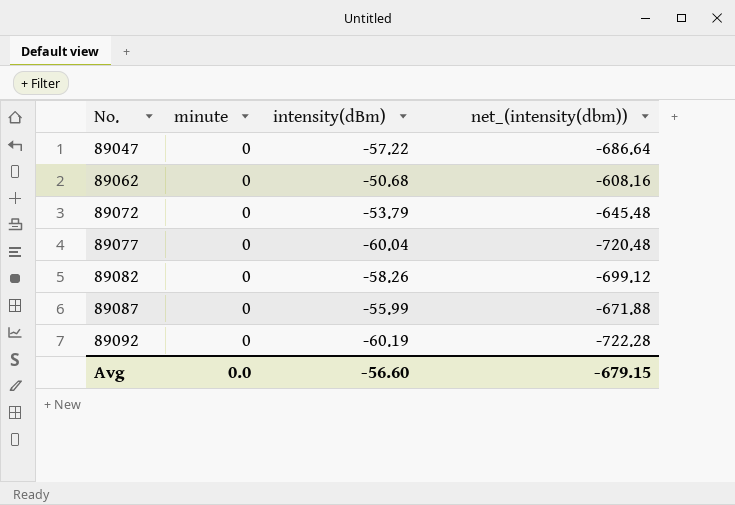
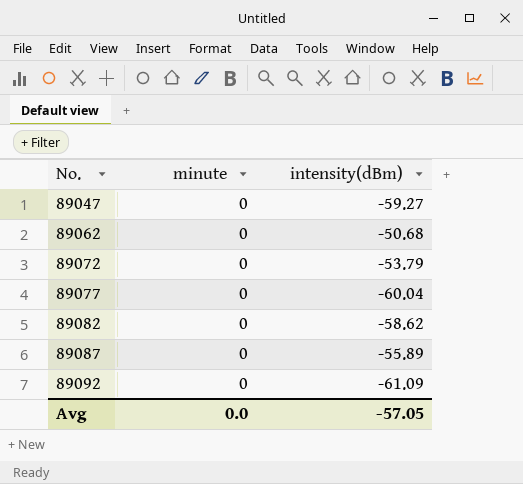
column net_(intensity(dbm)) | formula: [intensity(dBm)] * 12 -> none
89047 | intensity(dBm): -57.22 -> -59.27
89082 | intensity(dBm): -58.26 -> -58.62
89087 | intensity(dBm): -55.99 -> -55.89
89092 | intensity(dBm): -60.19 -> -61.09
Avg | intensity(dBm): -56.60 -> -57.05

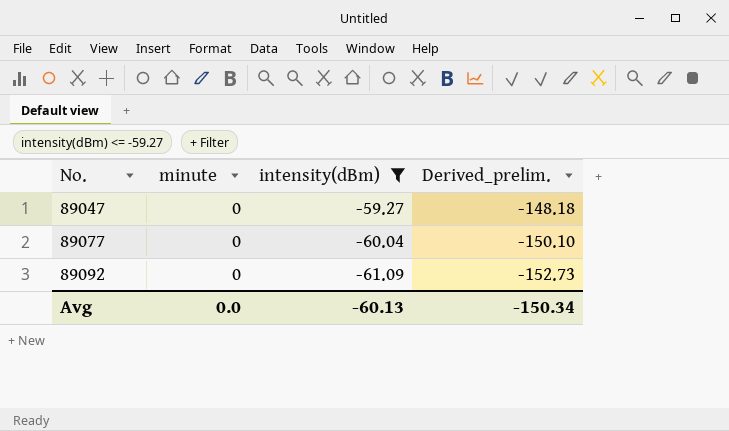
filter: none -> intensity(dBm) <= -59.27
column Derived_prelim. | formula: none -> [intensity(dBm)] * 2.5
Avg | intensity(dBm): -57.05 -> -60.13

